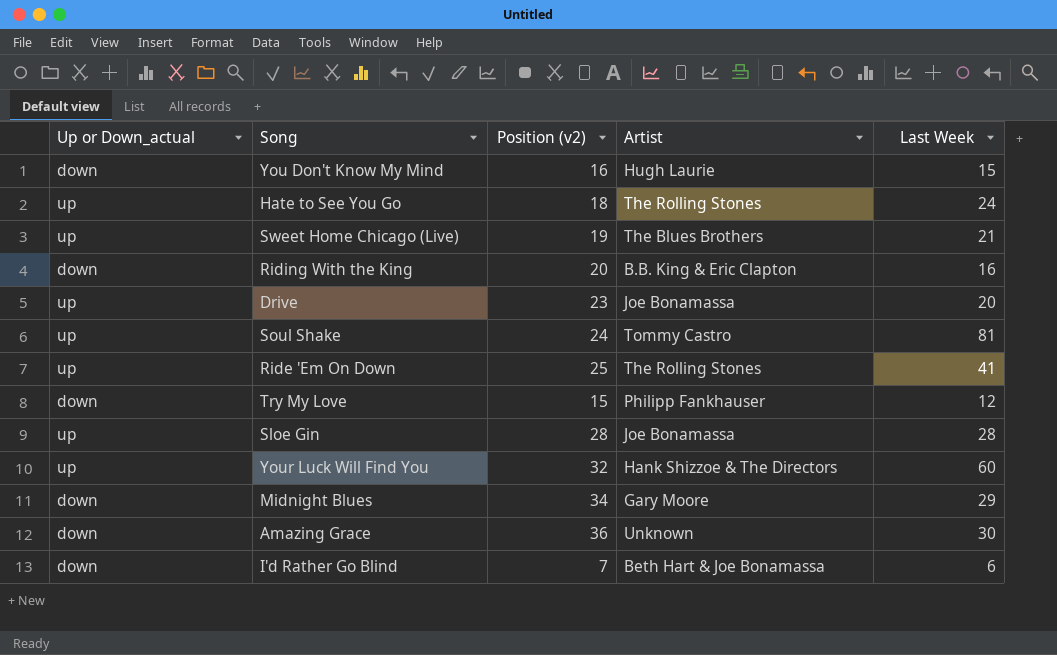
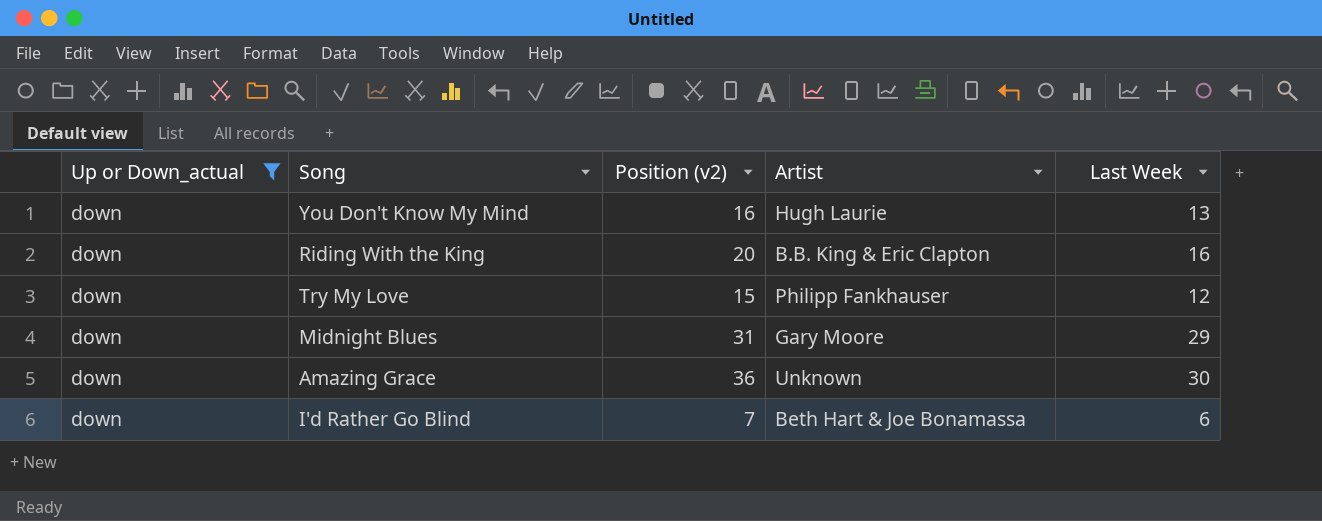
filter: none -> Up or Down_actual = down
You Don't Know My Mind | Last Week: 15 -> 13
Midnight Blues | Position (v2): 34 -> 31

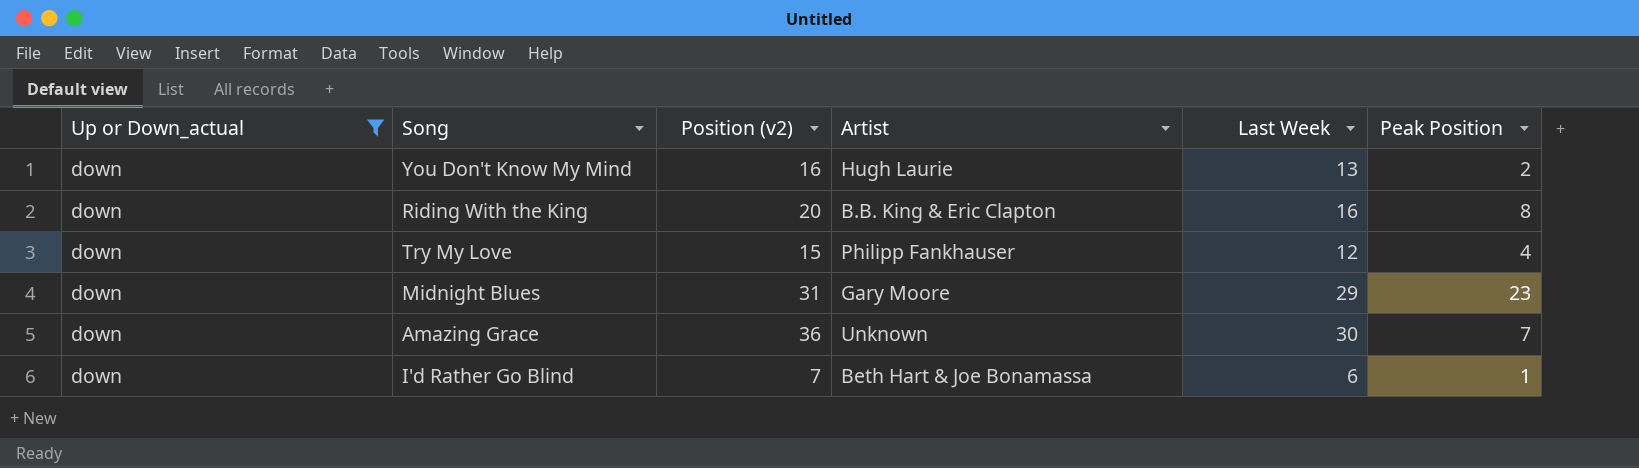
column Peak Position | position: none -> 6

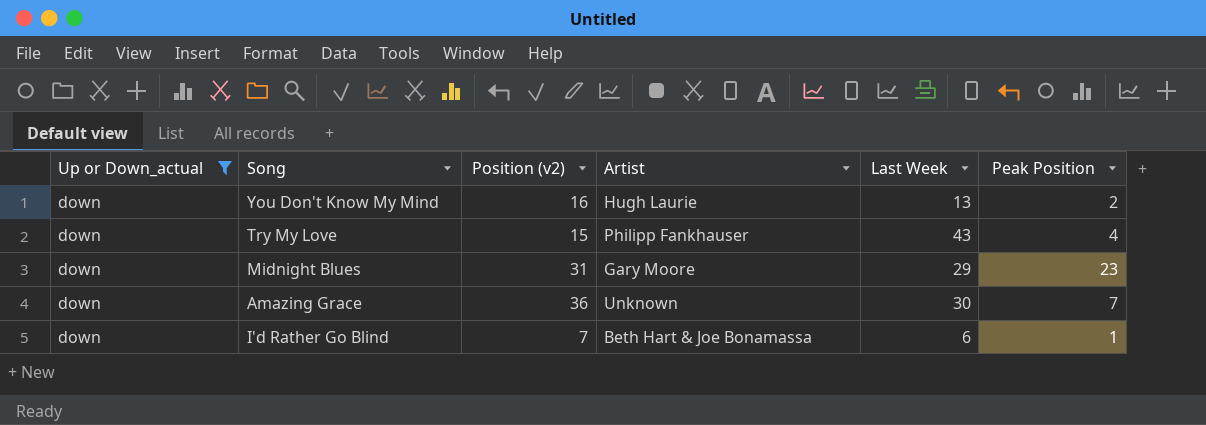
row Riding With the King: down | 20 | B.B. King & Eric Clapton | 16 | 8 -> none
Try My Love | Last Week: 12 -> 43

